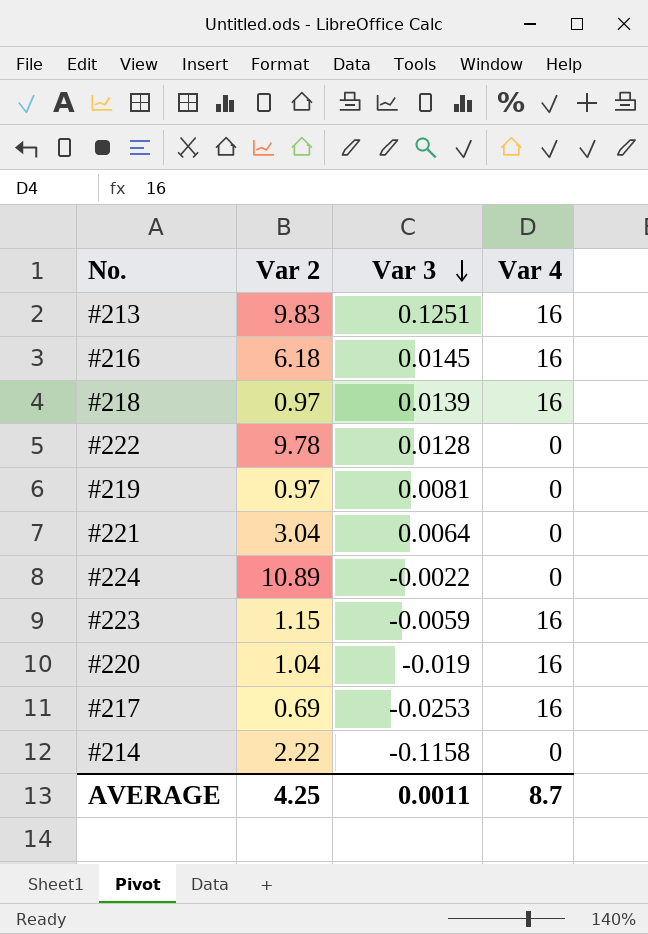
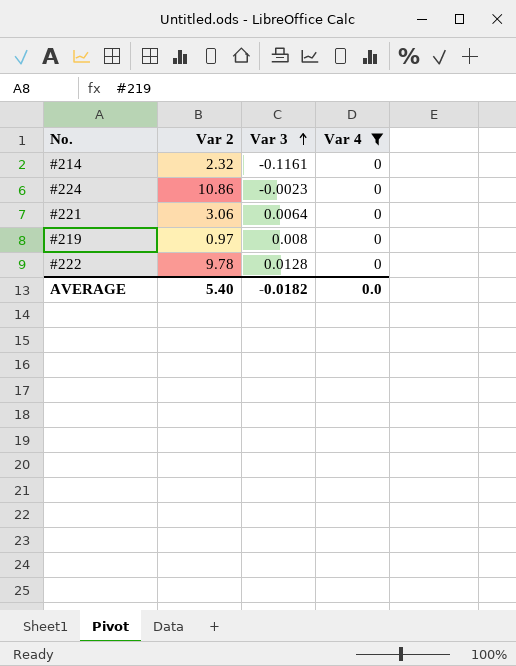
filter: none -> Var 4 = 0
row order: Var 3 descending -> Var 3 ascending
#214 | Var 2: 2.22 -> 2.32
#214 | Var 3: -0.1158 -> -0.1161
#224 | Var 2: 10.89 -> 10.86
#224 | Var 3: -0.0022 -> -0.0023
#221 | Var 2: 3.04 -> 3.06
#219 | Var 3: 0.0081 -> 0.008
AVERAGE | Var 2: 4.25 -> 5.40
AVERAGE | Var 3: 0.0011 -> -0.0182
AVERAGE | Var 4: 8.7 -> 0.0

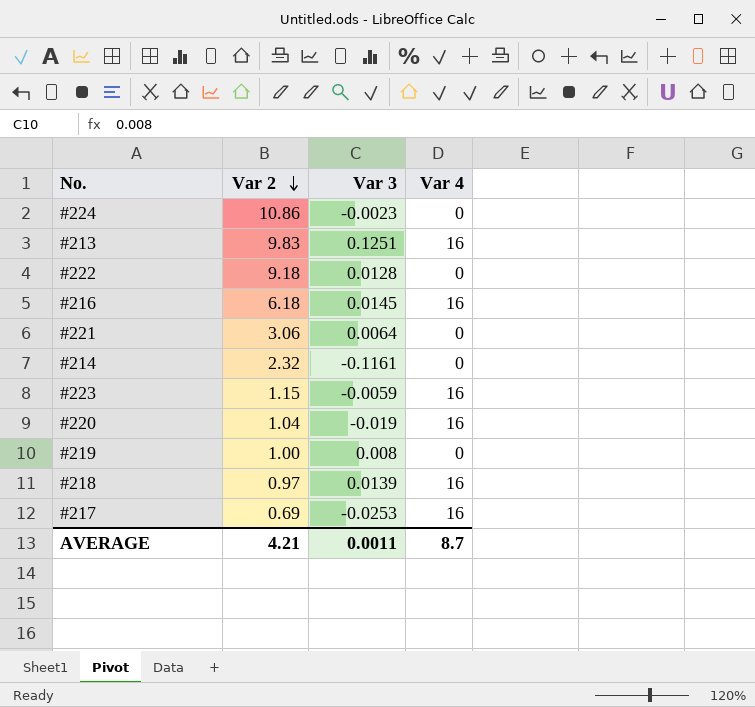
filter: Var 4 = 0 -> none
row order: Var 3 ascending -> Var 2 descending
#222 | Var 2: 9.78 -> 9.18
#219 | Var 2: 0.97 -> 1.00
AVERAGE | Var 2: 5.40 -> 4.21
AVERAGE | Var 3: -0.0182 -> 0.0011
AVERAGE | Var 4: 0.0 -> 8.7

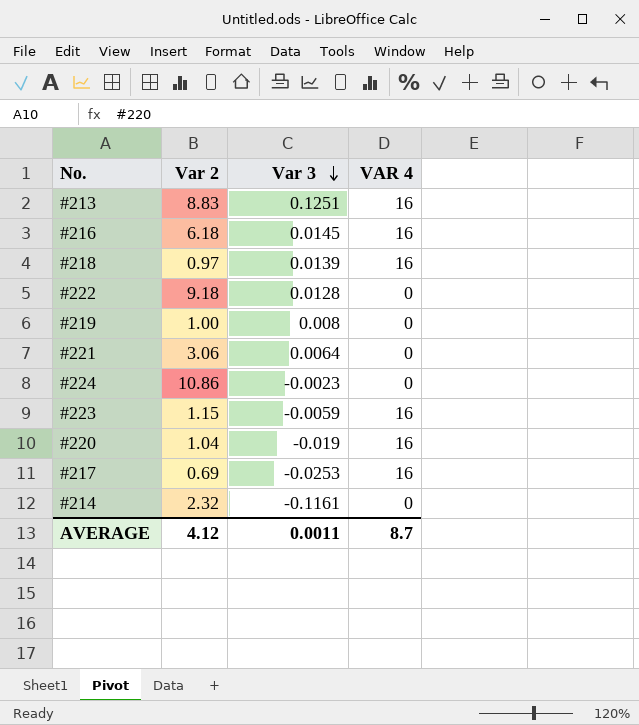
row order: Var 2 descending -> Var 3 descending
column name: Var 4 -> VAR 4
#213 | Var 2: 9.83 -> 8.83
AVERAGE | Var 2: 4.21 -> 4.12

